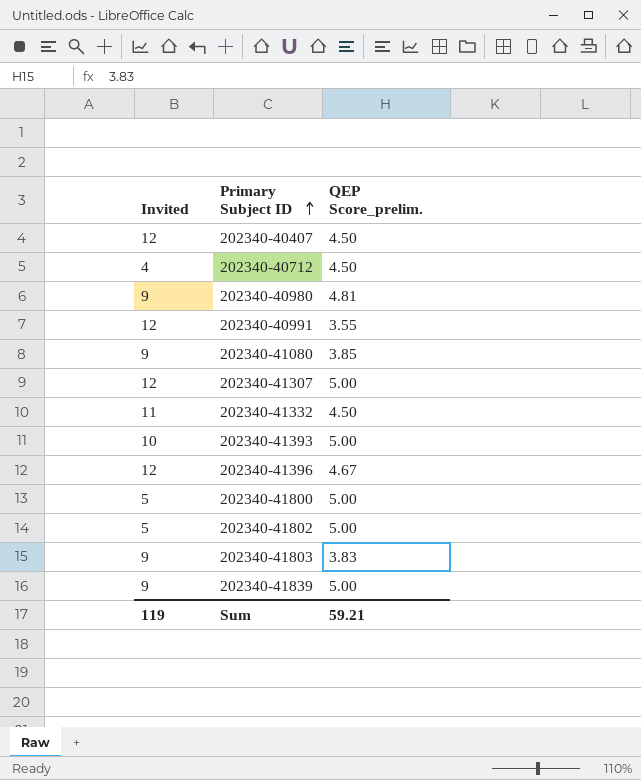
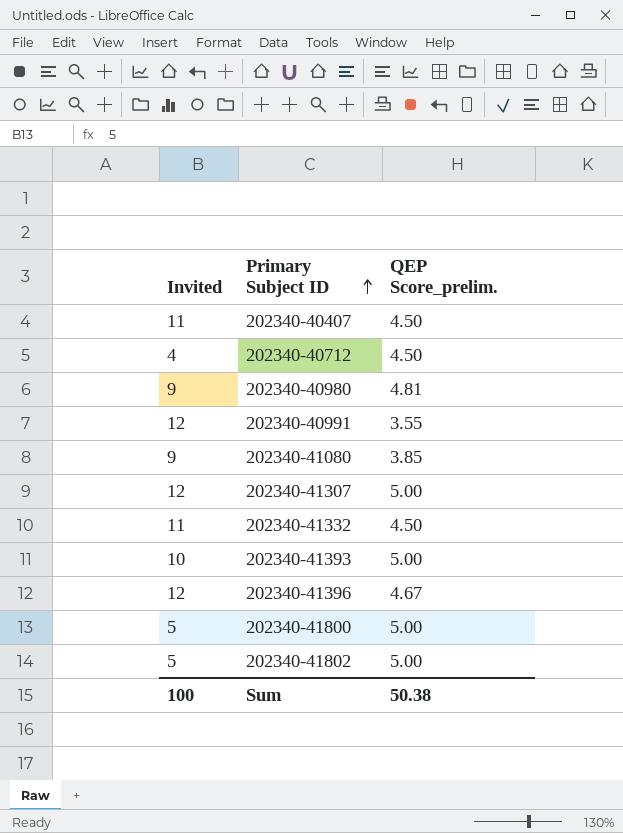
row 202340-41803: 9 | 3.83 -> none
row 202340-41839: 9 | 5.00 -> none
202340-40407 | Invited: 12 -> 11
Sum | Invited: 119 -> 100
Sum | QEP Score_prelim.: 59.21 -> 50.38

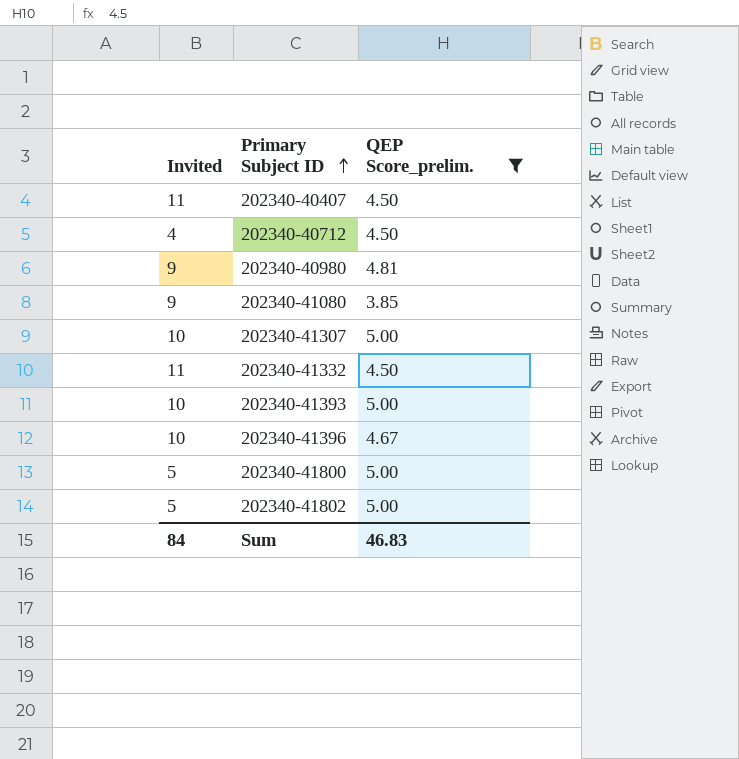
filter: none -> QEP Score_prelim. != 3.55
202340-41307 | Invited: 12 -> 10
202340-41396 | Invited: 12 -> 10
Sum | Invited: 100 -> 84
Sum | QEP Score_prelim.: 50.38 -> 46.83

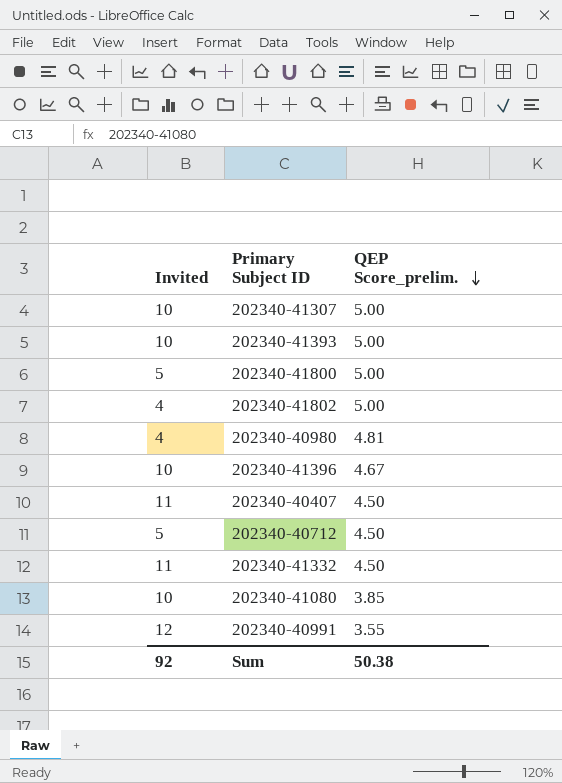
filter: QEP Score_prelim. != 3.55 -> none
row order: Primary Subject ID ascending -> QEP Score_prelim. descending
202340-41802 | Invited: 5 -> 4
202340-40980 | Invited: 9 -> 4
202340-40712 | Invited: 4 -> 5
202340-41080 | Invited: 9 -> 10
Sum | Invited: 84 -> 92
Sum | QEP Score_prelim.: 46.83 -> 50.38

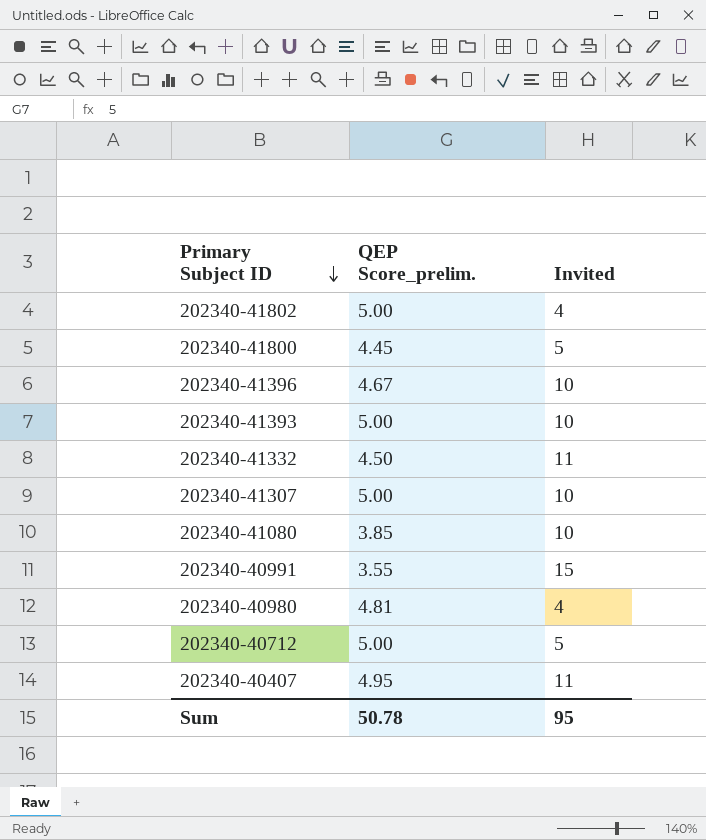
row order: QEP Score_prelim. descending -> Primary Subject ID descending
column Invited | position: 1 -> 3
202340-41800 | QEP Score_prelim.: 5.00 -> 4.45
202340-40991 | Invited: 12 -> 15
202340-40712 | QEP Score_prelim.: 4.50 -> 5.00
202340-40407 | QEP Score_prelim.: 4.50 -> 4.95
Sum | QEP Score_prelim.: 50.38 -> 50.78
Sum | Invited: 92 -> 95

